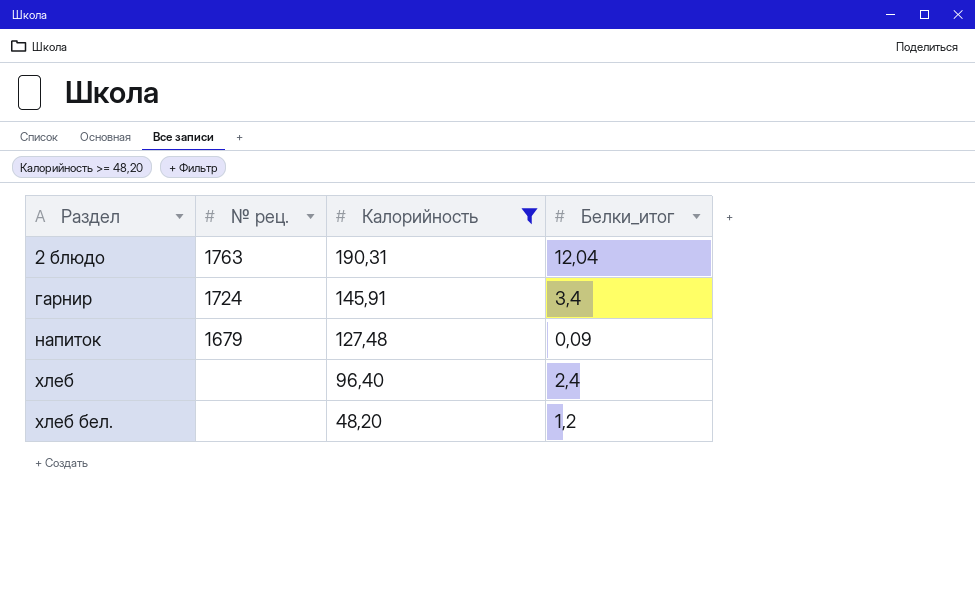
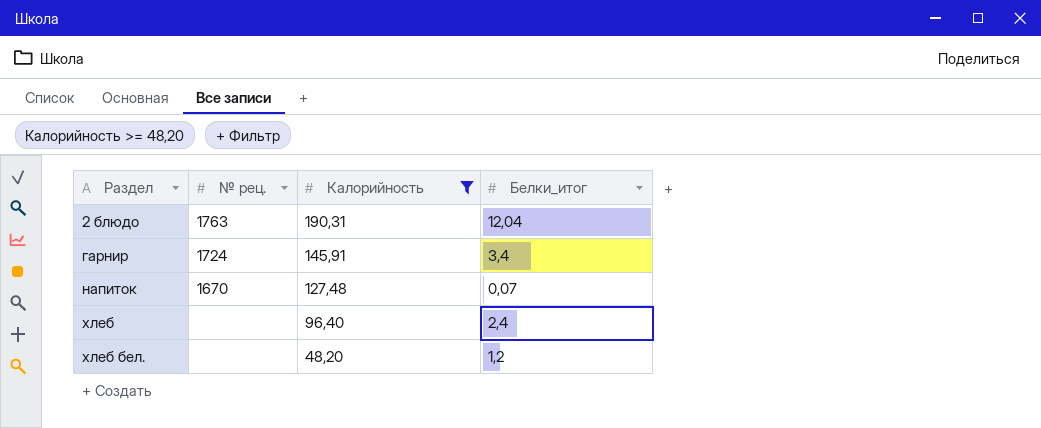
напиток | № рец.: 1679 -> 1670
напиток | Белки_итог: 0,09 -> 0,07

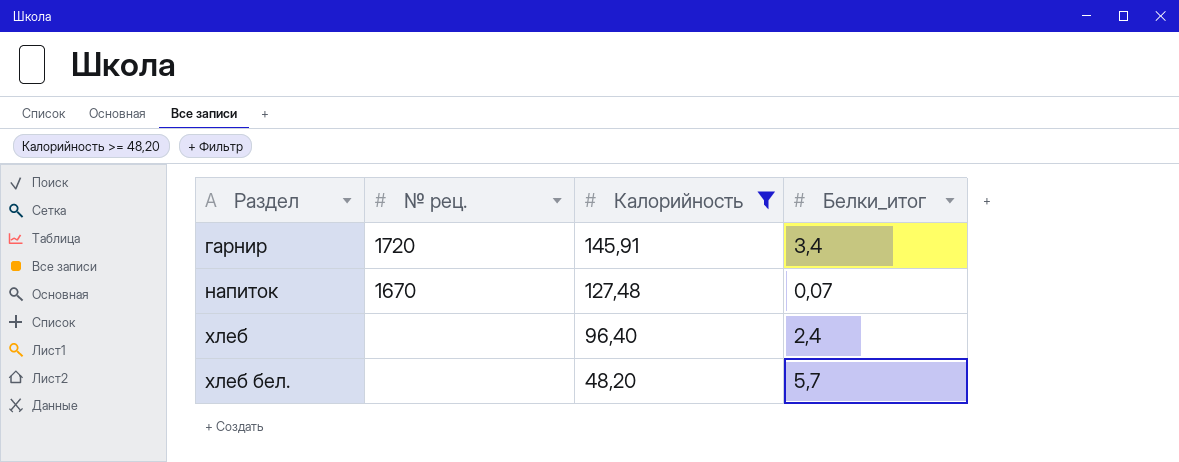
row 2 блюдо: 1763 | 190,31 | 12,04 -> none
гарнир | № рец.: 1724 -> 1720
хлеб бел. | Белки_итог: 1,2 -> 5,7

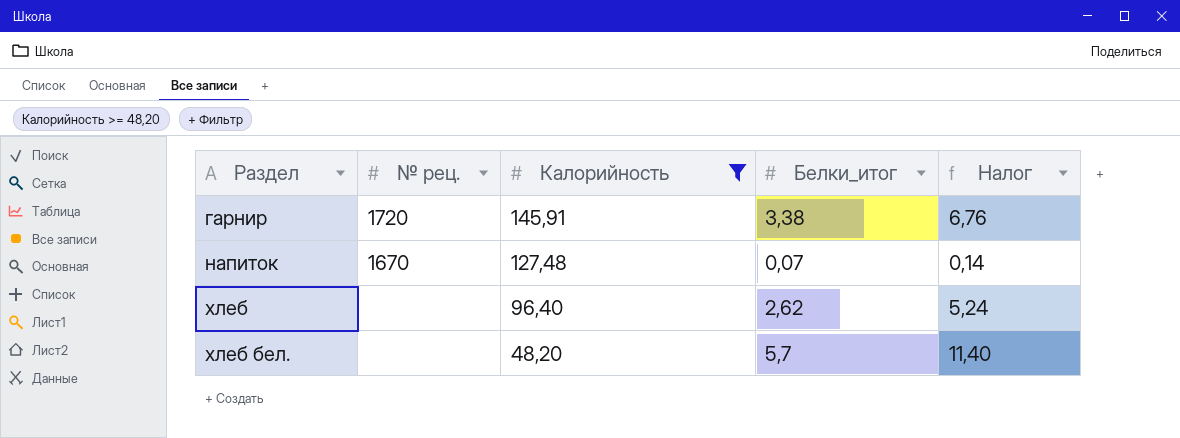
column Налог | formula: none -> [Белки_итог] * 2
гарнир | Белки_итог: 3,4 -> 3,38
хлеб | Белки_итог: 2,4 -> 2,62

